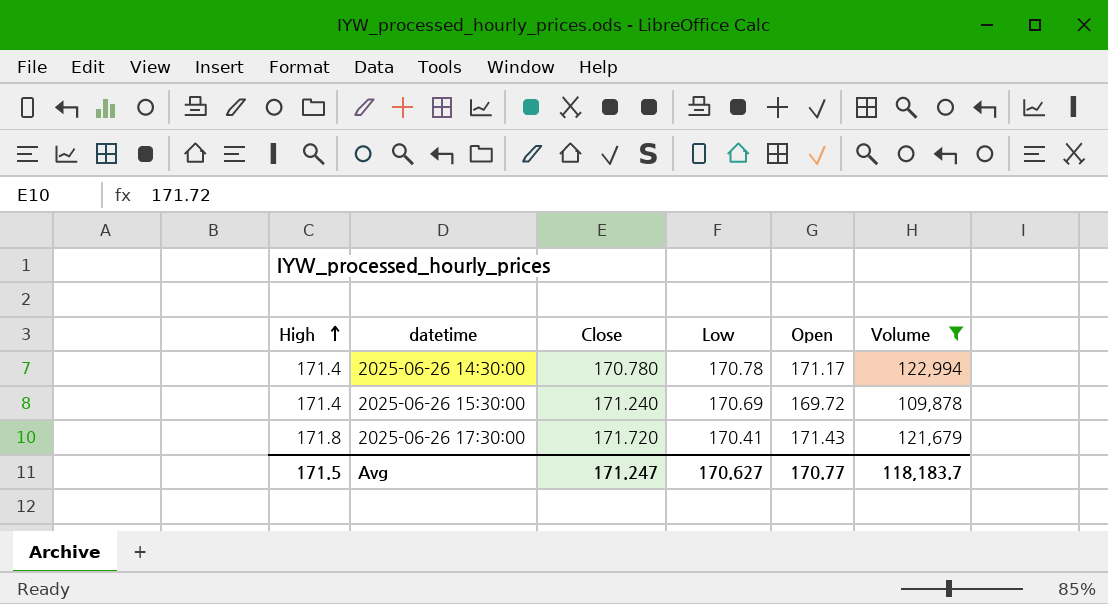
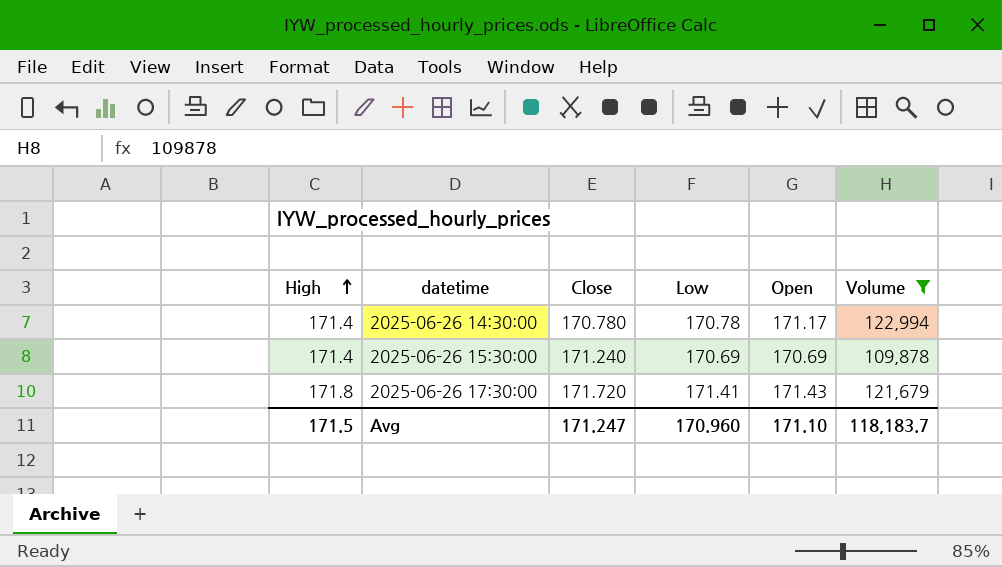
2025-06-26 15:30:00 | Open: 169.72 -> 170.69
2025-06-26 17:30:00 | Low: 170.41 -> 171.41
Avg | Low: 170.627 -> 170.960
Avg | Open: 170.77 -> 171.10

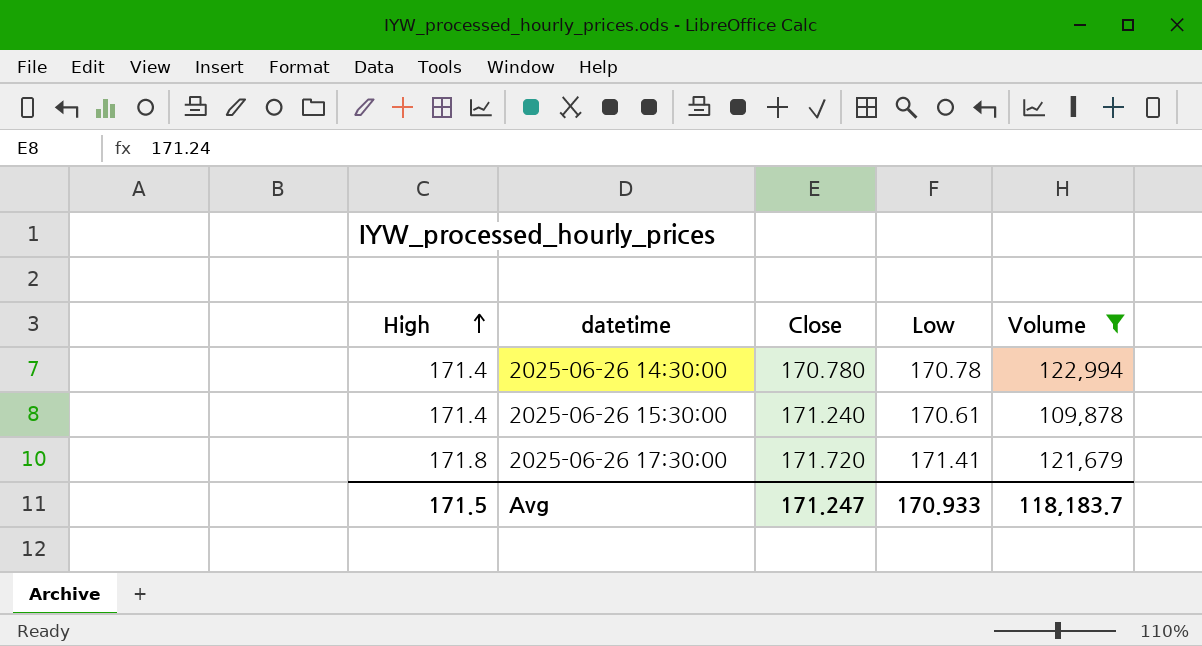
column Open | position: 5 -> none
2025-06-26 15:30:00 | Low: 170.69 -> 170.61
Avg | Low: 170.960 -> 170.933

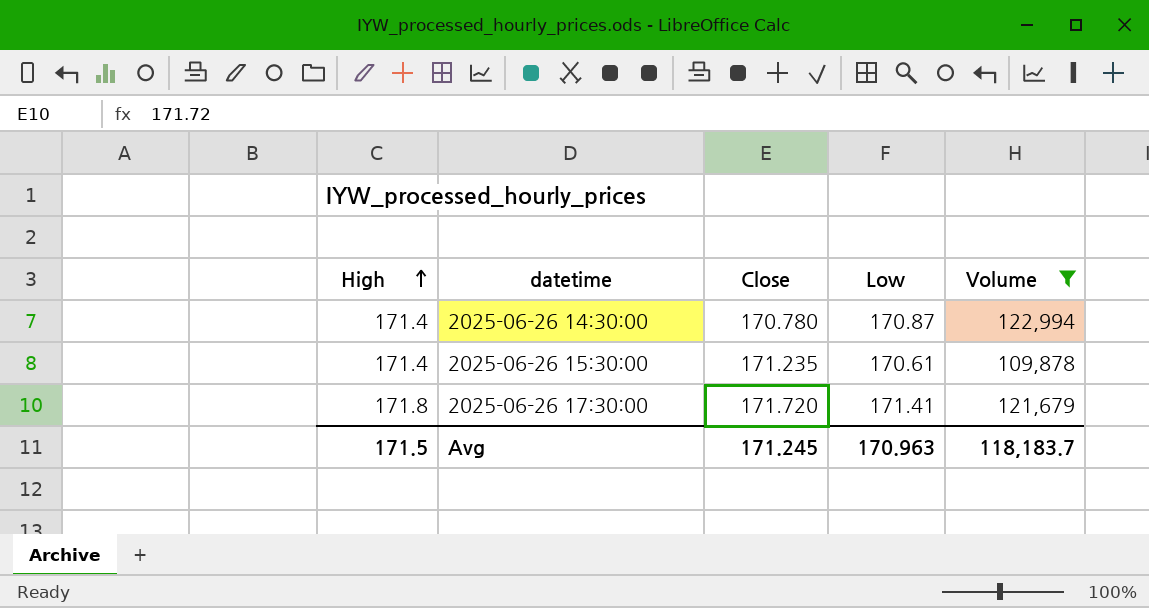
2025-06-26 14:30:00 | Low: 170.78 -> 170.87
2025-06-26 15:30:00 | Close: 171.240 -> 171.235
Avg | Close: 171.247 -> 171.245
Avg | Low: 170.933 -> 170.963

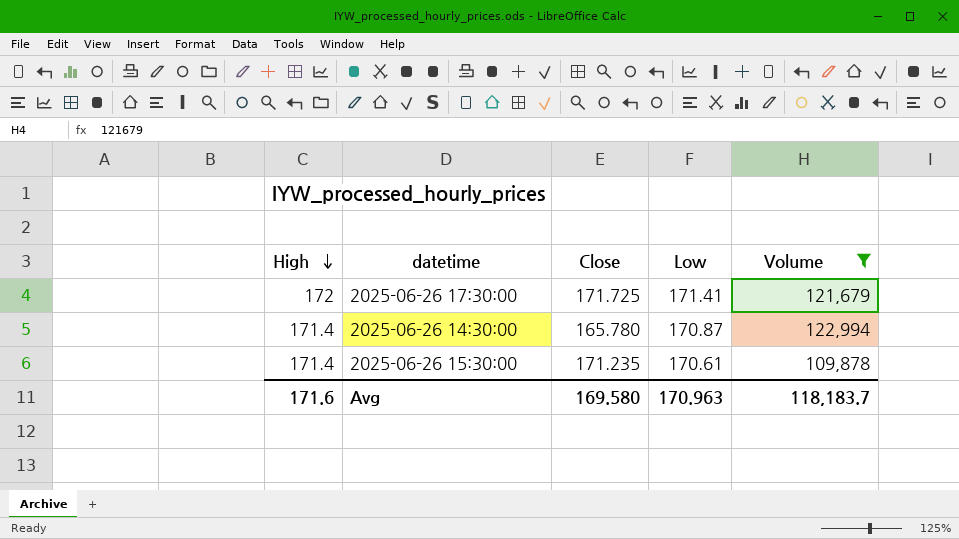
row order: High ascending -> High descending
2025-06-26 17:30:00 | High: 171.8 -> 172
2025-06-26 17:30:00 | Close: 171.720 -> 171.725
2025-06-26 14:30:00 | Close: 170.780 -> 165.780
Avg | High: 171.5 -> 171.6
Avg | Close: 171.245 -> 169.580

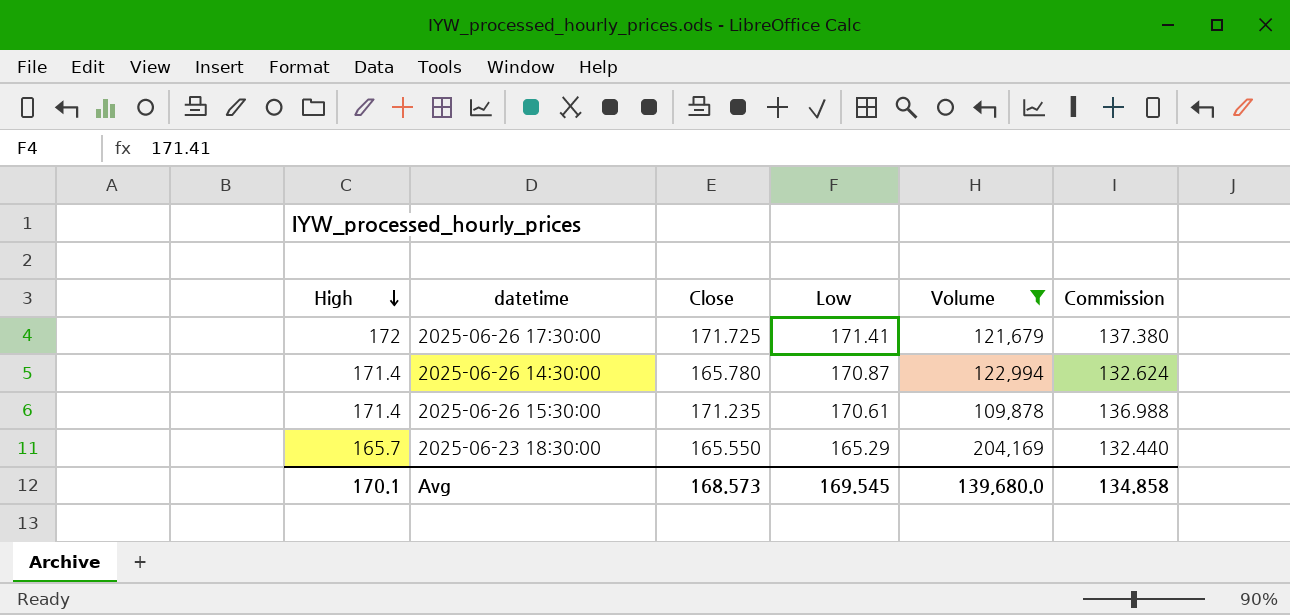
column Commission | formula: none -> [Close] * 0.8
row 2025-06-23 18:30:00: none -> 165.7 | 165.550 | 165.29 | 204,169 | 132.440
Avg | High: 171.6 -> 170.1
Avg | Close: 169.580 -> 168.573
Avg | Low: 170.963 -> 169.545
Avg | Volume: 118,183.7 -> 139,680.0

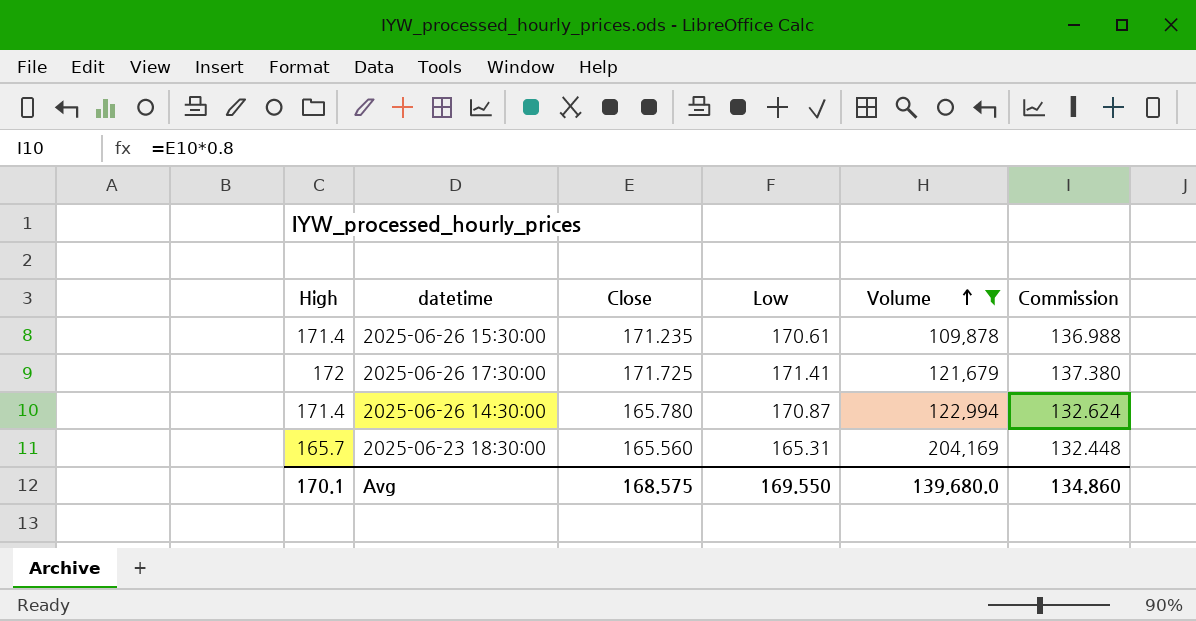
row order: High descending -> Volume ascending
2025-06-23 18:30:00 | Close: 165.550 -> 165.560
2025-06-23 18:30:00 | Low: 165.29 -> 165.31
2025-06-23 18:30:00 | Commission: 132.440 -> 132.448
Avg | Close: 168.573 -> 168.575
Avg | Low: 169.545 -> 169.550
Avg | Commission: 134.858 -> 134.860

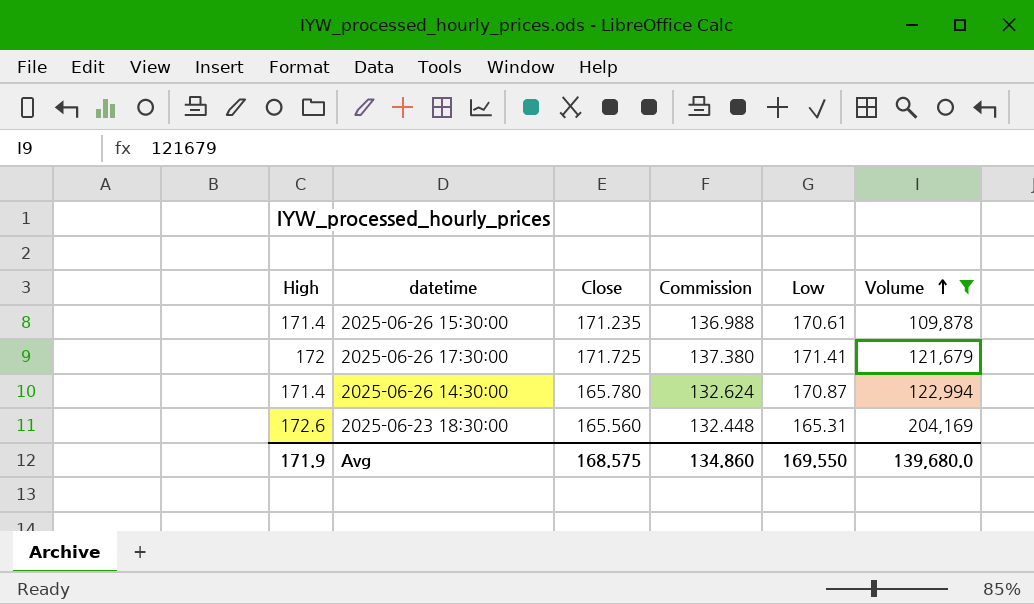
column Commission | position: 6 -> 4
2025-06-23 18:30:00 | High: 165.7 -> 172.6
Avg | High: 170.1 -> 171.9

